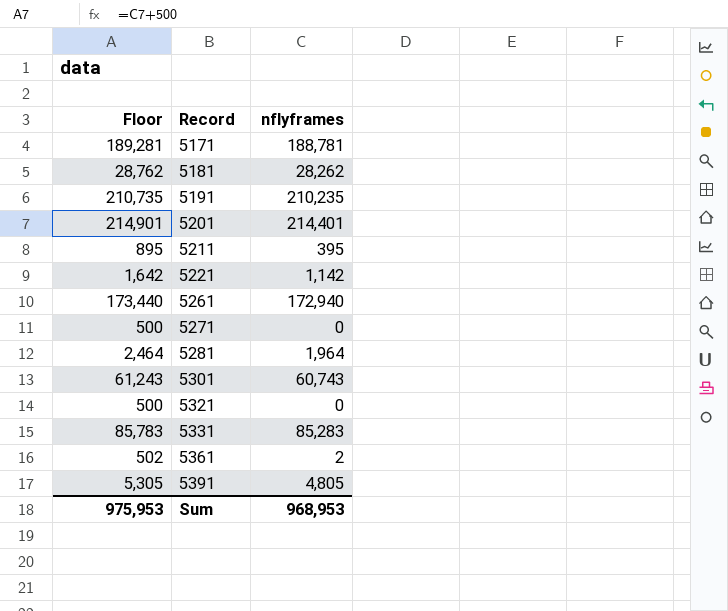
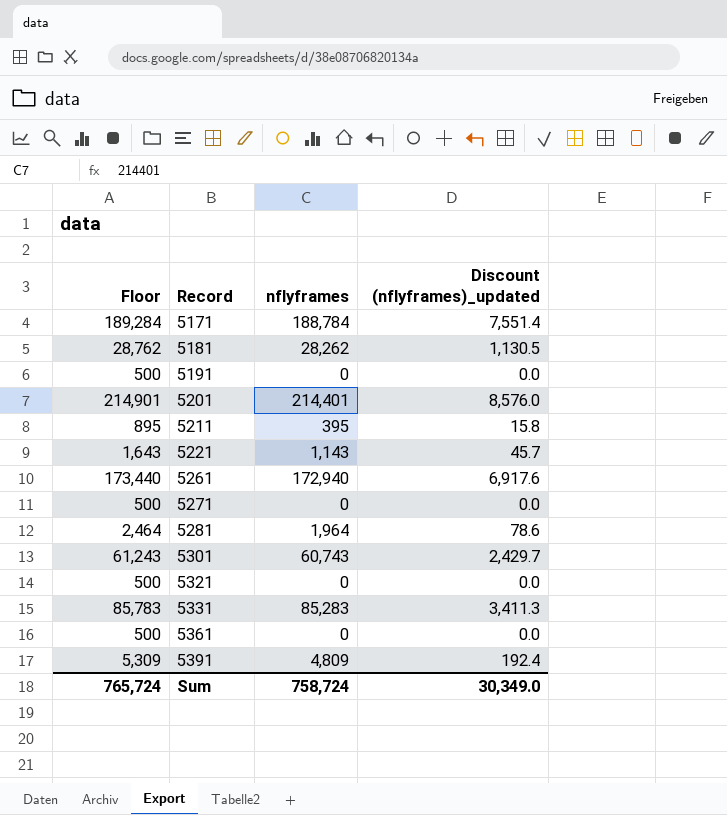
column Discount (nflyframes)_updated | formula: none -> [nflyframes] * 0.04
5171 | Floor: 189,281 -> 189,284
5171 | nflyframes: 188,781 -> 188,784
5191 | Floor: 210,735 -> 500
5191 | nflyframes: 210,235 -> 0
5221 | Floor: 1,642 -> 1,643
5221 | nflyframes: 1,142 -> 1,143
5361 | Floor: 502 -> 500
5361 | nflyframes: 2 -> 0
5391 | Floor: 5,305 -> 5,309
5391 | nflyframes: 4,805 -> 4,809
Sum | Floor: 975,953 -> 765,724
Sum | nflyframes: 968,953 -> 758,724

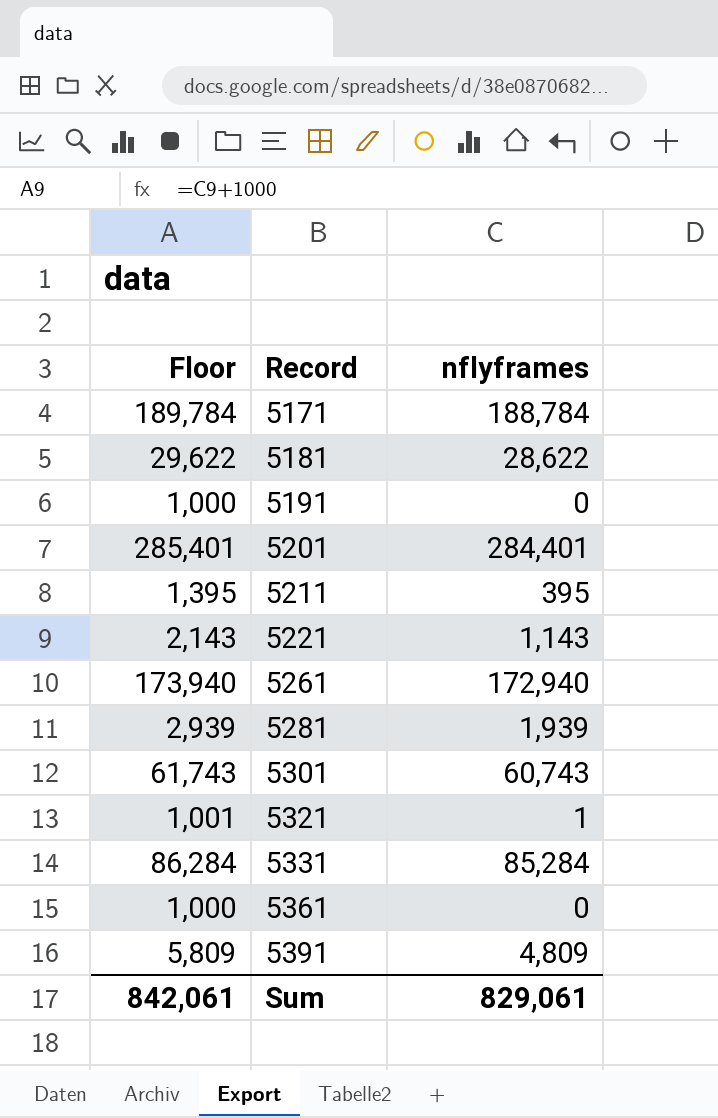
column Discount (nflyframes)_updated | formula: [nflyframes] * 0.04 -> none
column Floor | formula: [nflyframes] + 500 -> [nflyframes] + 1000
row 5271: 500 | 0 | 0.0 -> none
5181 | nflyframes: 28,262 -> 28,622
5201 | nflyframes: 214,401 -> 284,401
5281 | nflyframes: 1,964 -> 1,939
5321 | nflyframes: 0 -> 1
5331 | nflyframes: 85,283 -> 85,284
Sum | Floor: 765,724 -> 842,061
Sum | nflyframes: 758,724 -> 829,061

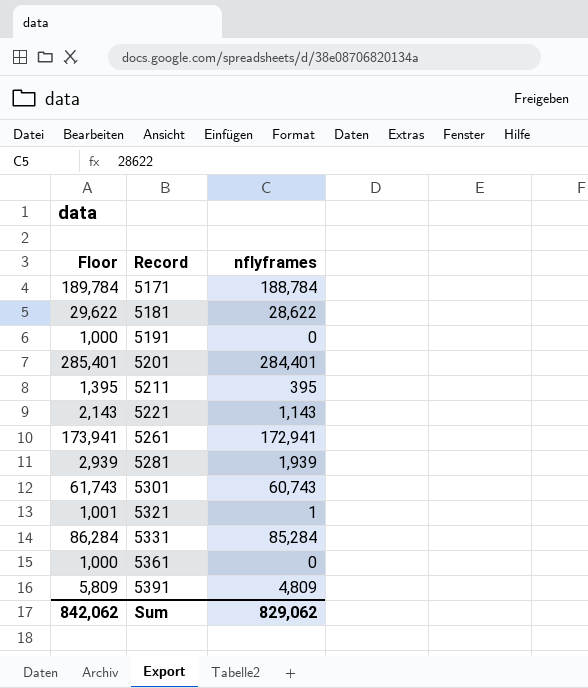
5261 | Floor: 173,940 -> 173,941
5261 | nflyframes: 172,940 -> 172,941
Sum | Floor: 842,061 -> 842,062
Sum | nflyframes: 829,061 -> 829,062

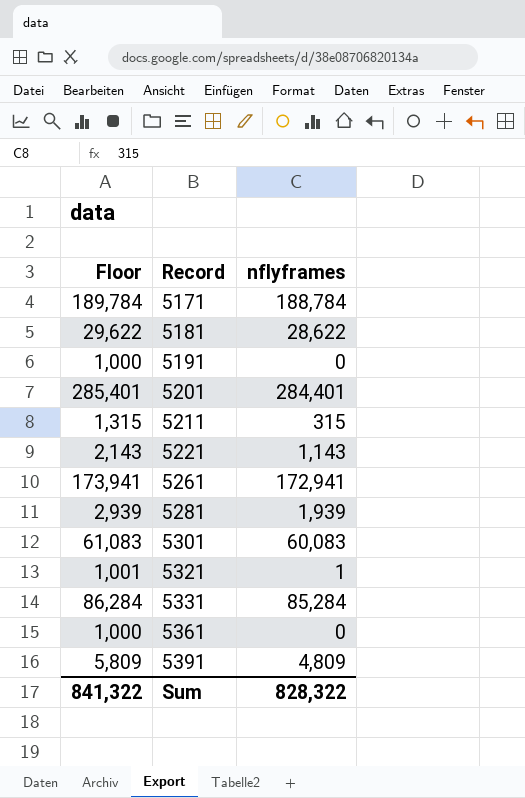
5211 | Floor: 1,395 -> 1,315
5211 | nflyframes: 395 -> 315
5301 | Floor: 61,743 -> 61,083
5301 | nflyframes: 60,743 -> 60,083
Sum | Floor: 842,062 -> 841,322
Sum | nflyframes: 829,062 -> 828,322

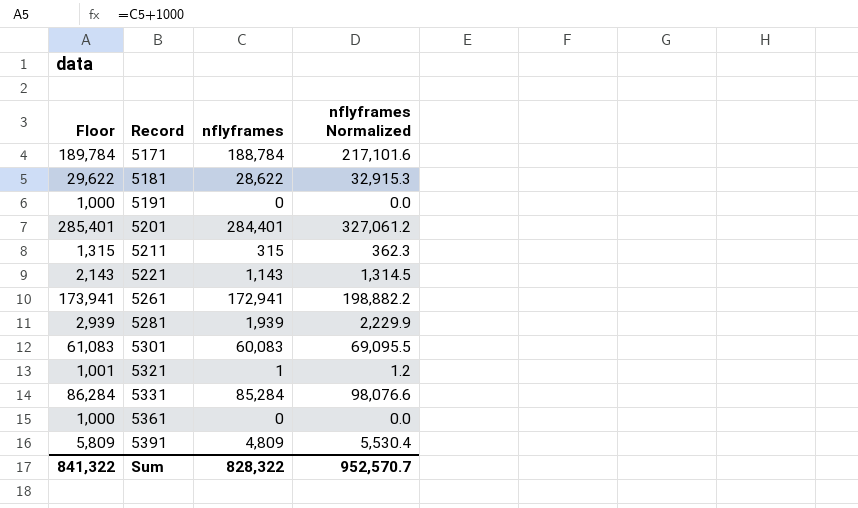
column nflyframes Normalized | formula: none -> [nflyframes] * 1.15

